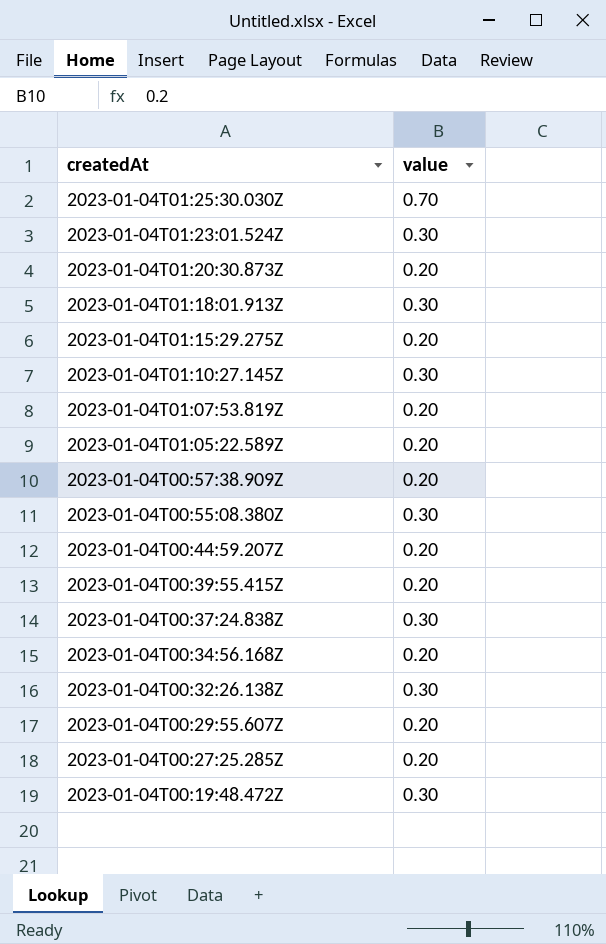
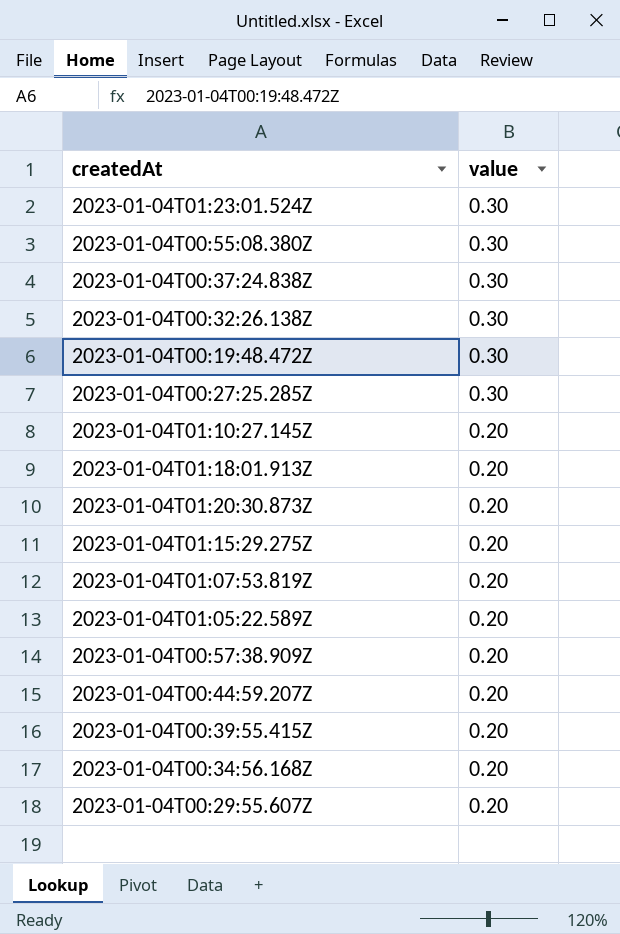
row order: createdAt descending -> value descending
row 2023-01-04T01:25:30.030Z: 0.70 -> none
2023-01-04T00:27:25.285Z | value: 0.20 -> 0.30
2023-01-04T01:10:27.145Z | value: 0.30 -> 0.20
2023-01-04T01:18:01.913Z | value: 0.30 -> 0.20

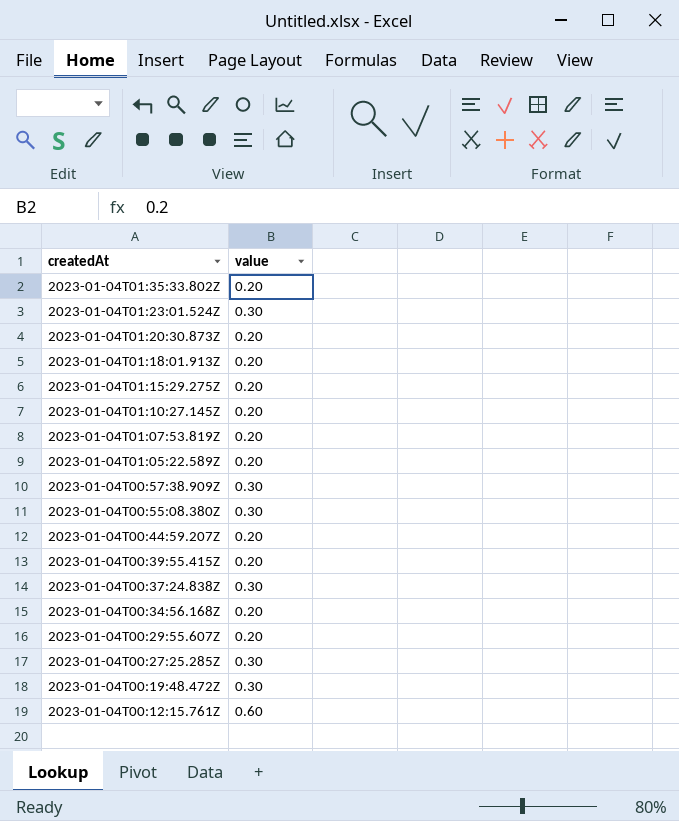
row order: value descending -> createdAt descending
row 2023-01-04T00:32:26.138Z: 0.30 -> none
row 2023-01-04T01:35:33.802Z: none -> 0.20
2023-01-04T00:57:38.909Z | value: 0.20 -> 0.30
row 2023-01-04T00:12:15.761Z: none -> 0.60

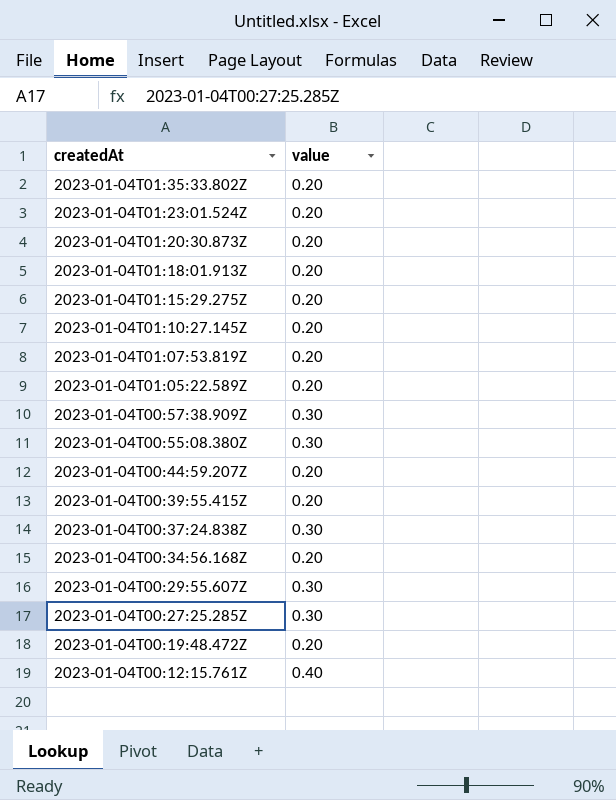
2023-01-04T01:23:01.524Z | value: 0.30 -> 0.20
2023-01-04T00:29:55.607Z | value: 0.20 -> 0.30
2023-01-04T00:19:48.472Z | value: 0.30 -> 0.20
2023-01-04T00:12:15.761Z | value: 0.60 -> 0.40

